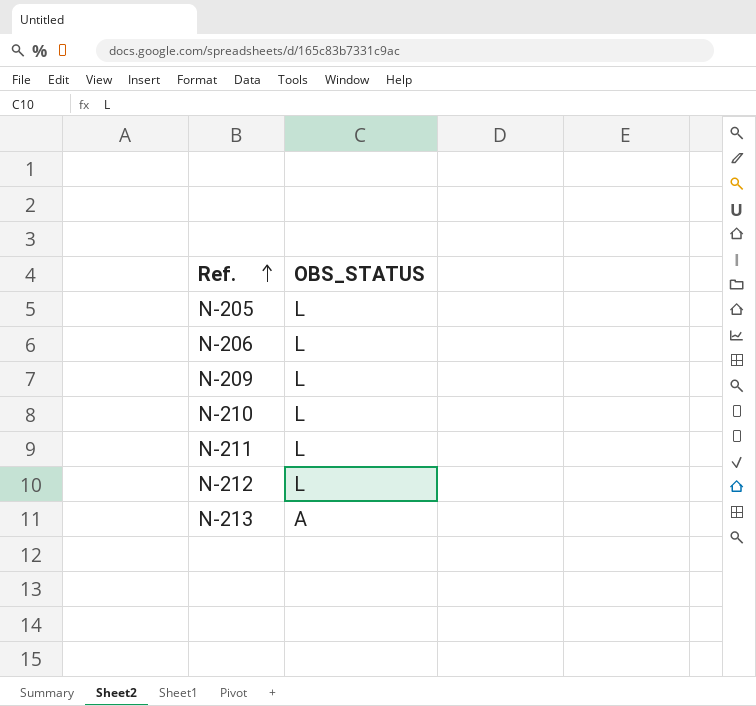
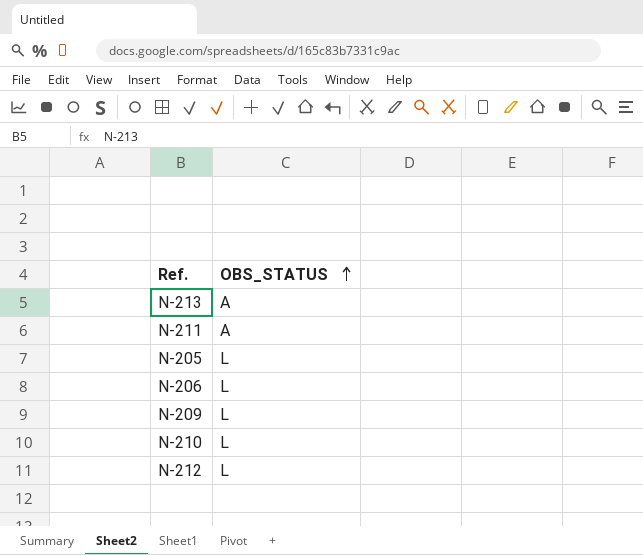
row order: Ref. ascending -> OBS_STATUS ascending
N-211 | OBS_STATUS: L -> A

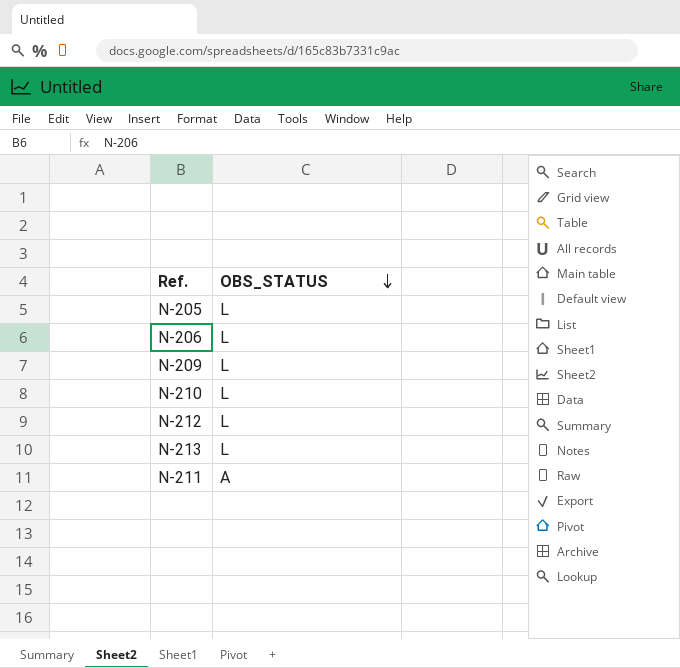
row order: OBS_STATUS ascending -> OBS_STATUS descending
N-213 | OBS_STATUS: A -> L

